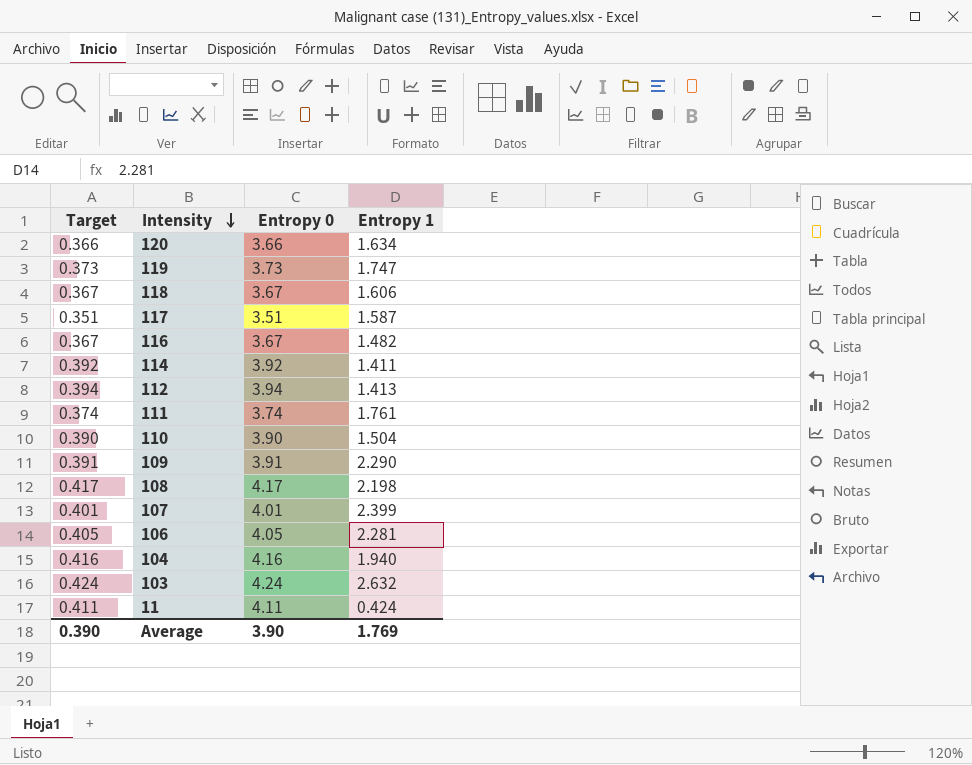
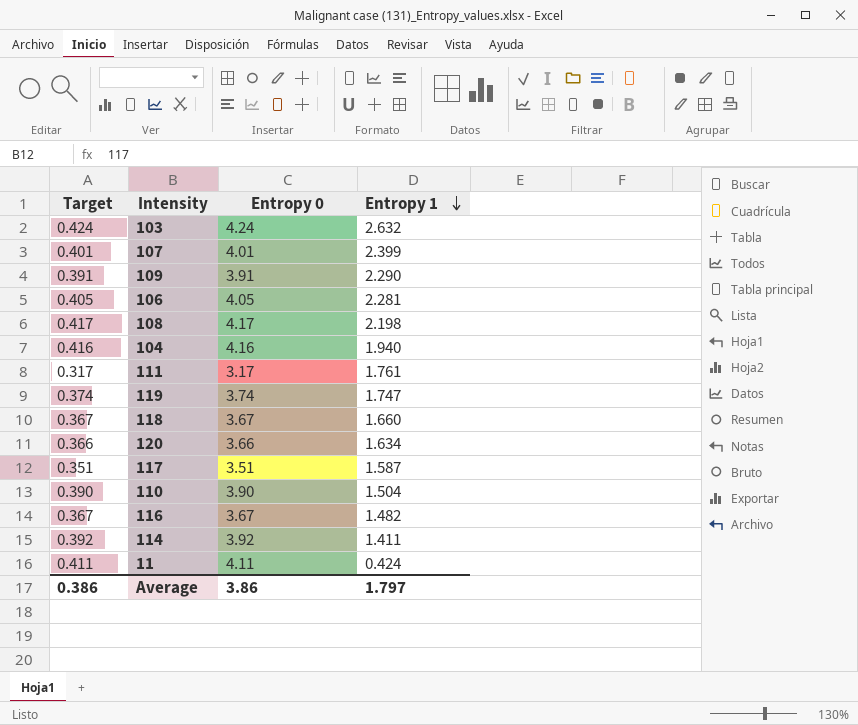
row order: Intensity descending -> Entropy 1 descending
row 112: 0.394 | 3.94 | 1.413 -> none
111 | Target: 0.374 -> 0.317
111 | Entropy 0: 3.74 -> 3.17
119 | Target: 0.373 -> 0.374
119 | Entropy 0: 3.73 -> 3.74
118 | Entropy 1: 1.606 -> 1.660
Average | Target: 0.390 -> 0.386
Average | Entropy 0: 3.90 -> 3.86
Average | Entropy 1: 1.769 -> 1.797

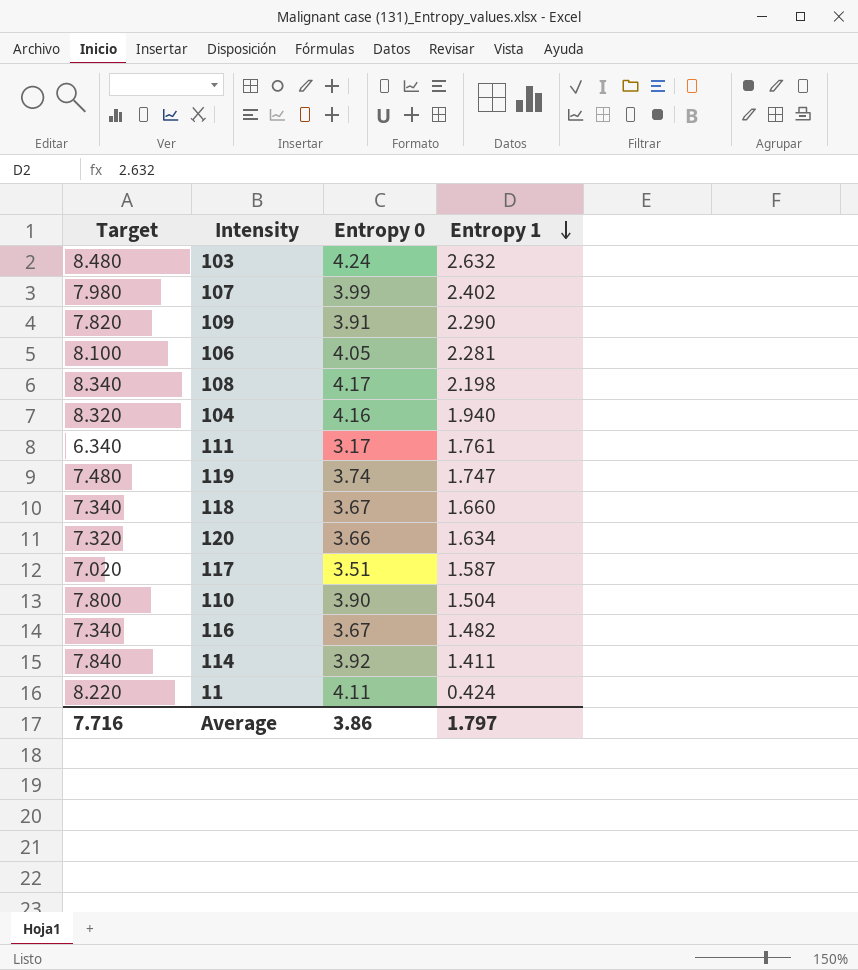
column Target | formula: [Entropy 0] * 0.1 -> [Entropy 0] * 2
107 | Entropy 0: 4.01 -> 3.99
107 | Entropy 1: 2.399 -> 2.402
Average | Target: 0.386 -> 7.716

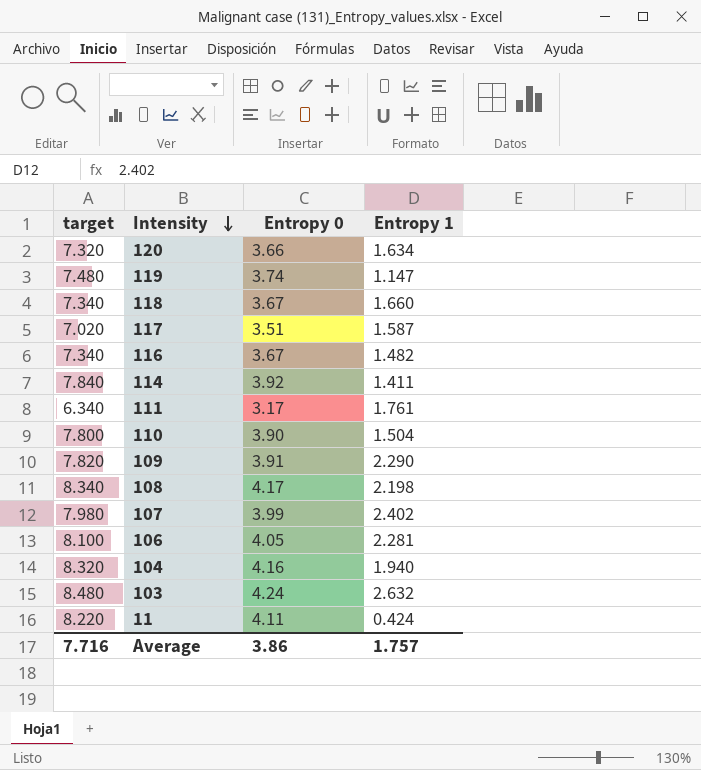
row order: Entropy 1 descending -> Intensity descending
column name: Target -> target
119 | Entropy 1: 1.747 -> 1.147
Average | Entropy 1: 1.797 -> 1.757

